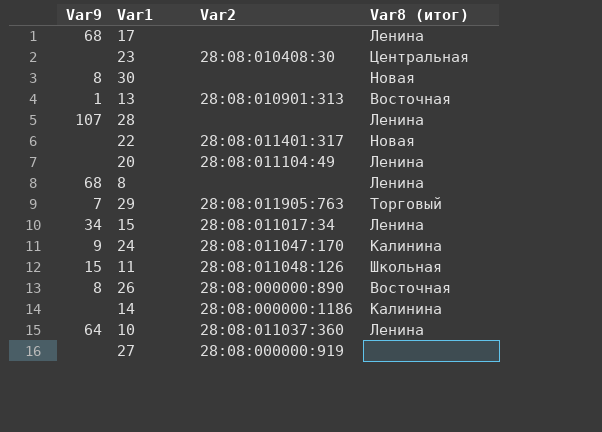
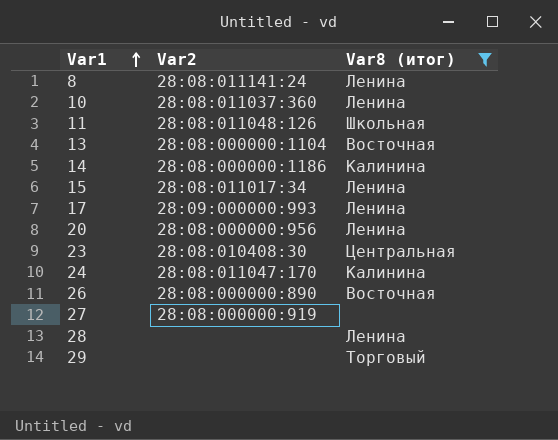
filter: none -> Var8 (итог) != Новая
row order: none -> Var1 ascending
column Var9 | position: 1 -> none
8 | Var2: none -> 28:08:011141:24
13 | Var2: 28:08:010901:313 -> 28:08:000000:1104
17 | Var2: none -> 28:09:000000:993
20 | Var2: 28:08:011104:49 -> 28:08:000000:956
29 | Var2: 28:08:011905:763 -> none

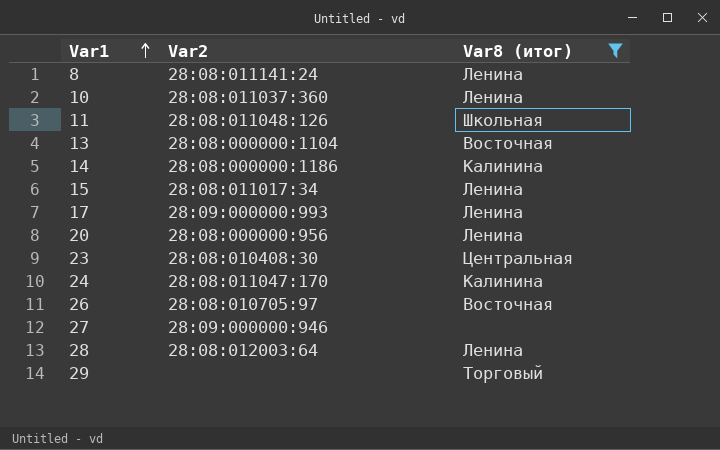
26 | Var2: 28:08:000000:890 -> 28:08:010705:97
27 | Var2: 28:08:000000:919 -> 28:09:000000:946
28 | Var2: none -> 28:08:012003:64

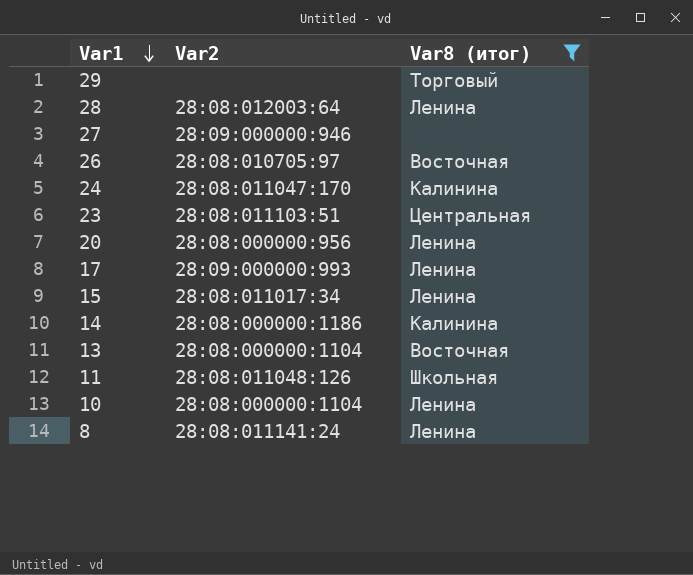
row order: Var1 ascending -> Var1 descending
23 | Var2: 28:08:010408:30 -> 28:08:011103:51
10 | Var2: 28:08:011037:360 -> 28:08:000000:1104

